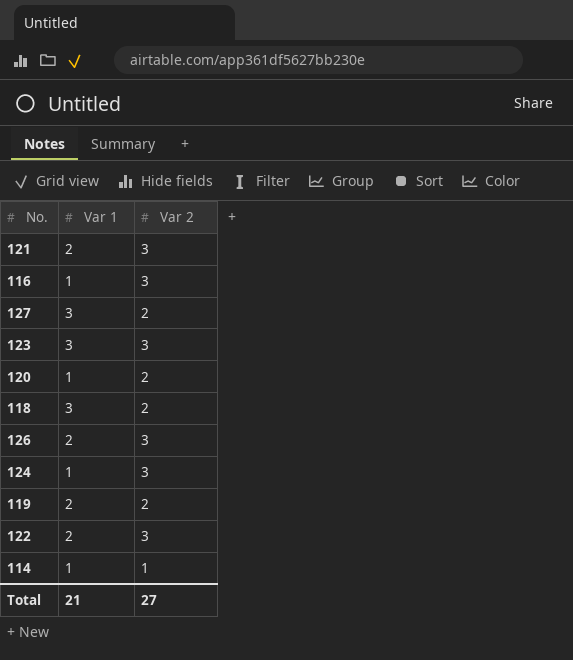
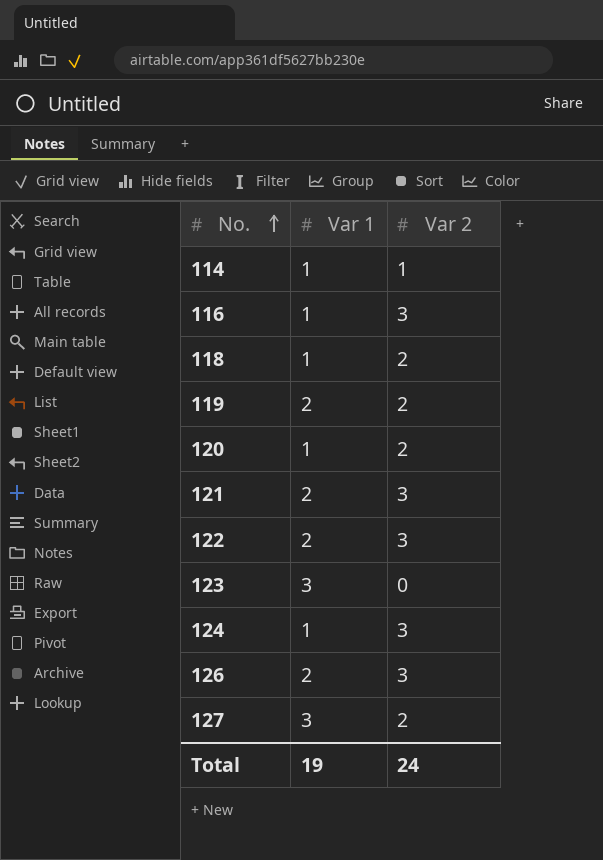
row order: none -> No. ascending
118 | Var 1: 3 -> 1
123 | Var 2: 3 -> 0
Total | Var 1: 21 -> 19
Total | Var 2: 27 -> 24

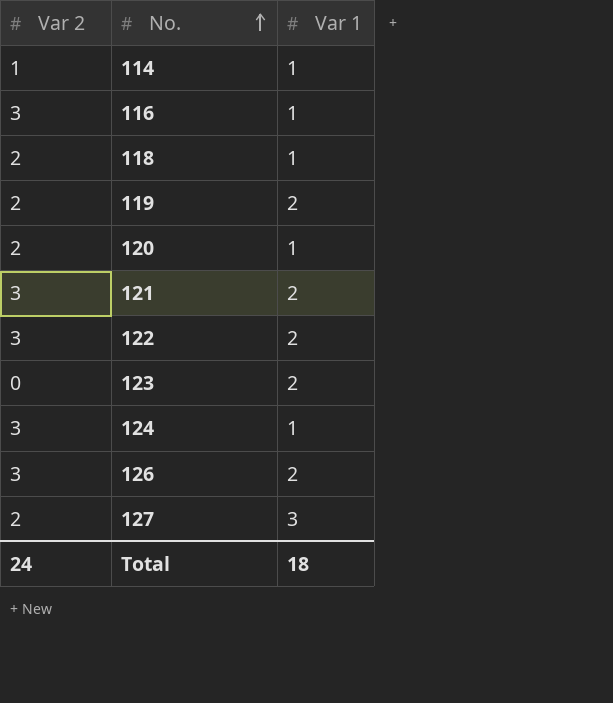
column Var 2 | position: 3 -> 1
123 | Var 1: 3 -> 2
Total | Var 1: 19 -> 18

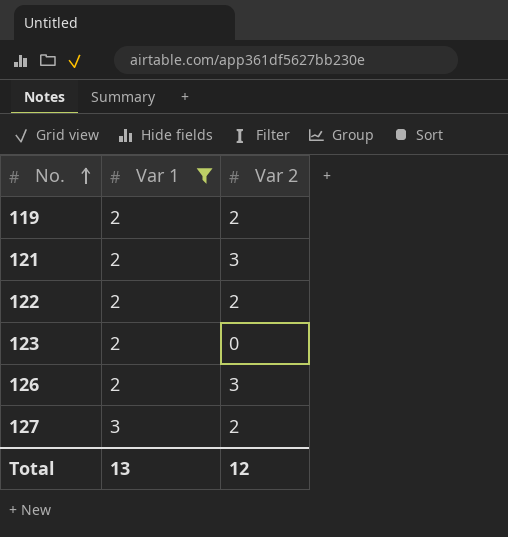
filter: none -> Var 1 != 1
column Var 2 | position: 1 -> 3
122 | Var 2: 3 -> 2
Total | Var 1: 18 -> 13
Total | Var 2: 24 -> 12

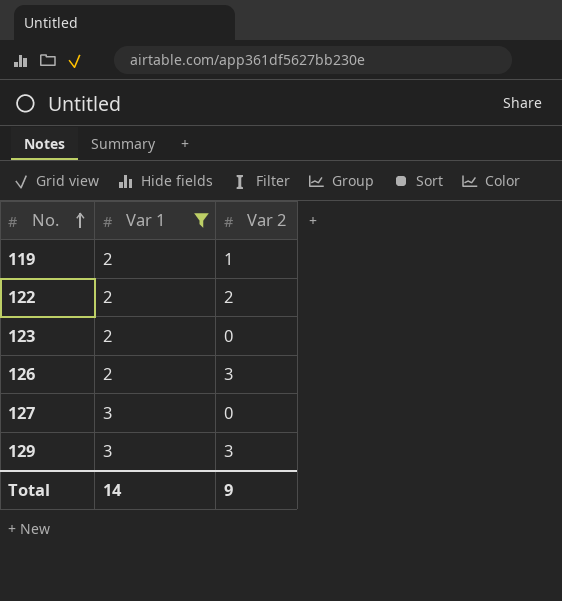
row 121: 2 | 3 -> none
119 | Var 2: 2 -> 1
127 | Var 2: 2 -> 0
row 129: none -> 3 | 3
Total | Var 1: 13 -> 14
Total | Var 2: 12 -> 9

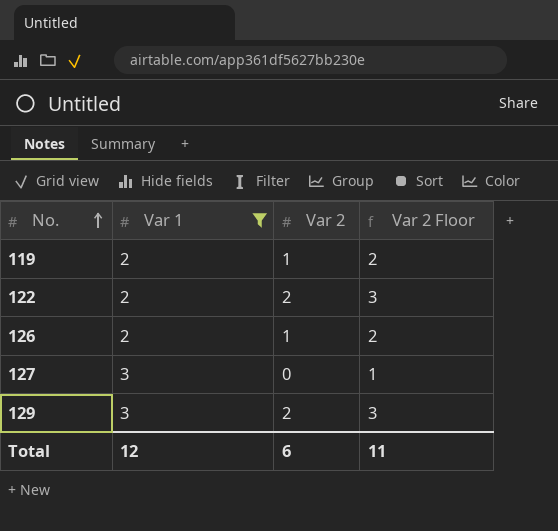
column Var 2 Floor | formula: none -> [Var 2] + 1
row 123: 2 | 0 -> none
126 | Var 2: 3 -> 1
129 | Var 2: 3 -> 2
Total | Var 1: 14 -> 12
Total | Var 2: 9 -> 6

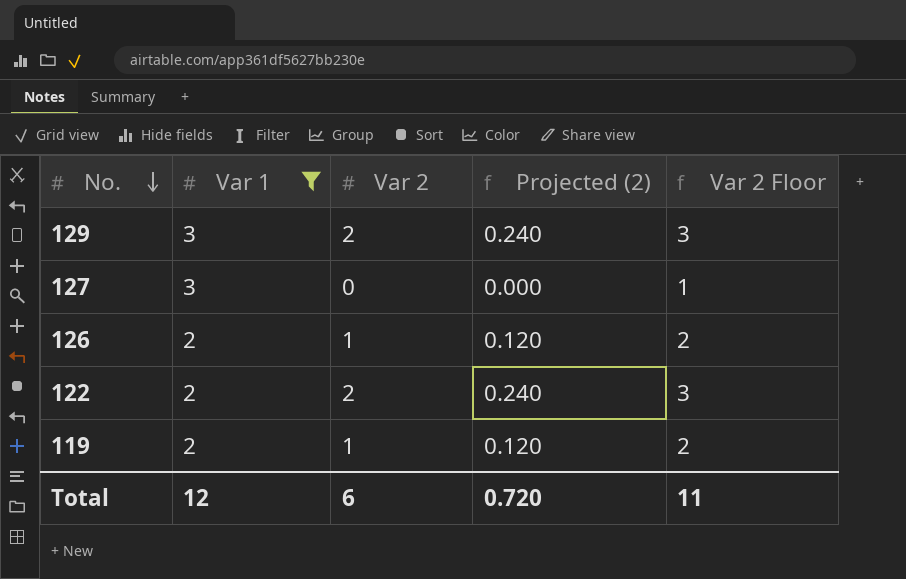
row order: No. ascending -> No. descending
column Projected (2) | formula: none -> [Var 2] * 0.12

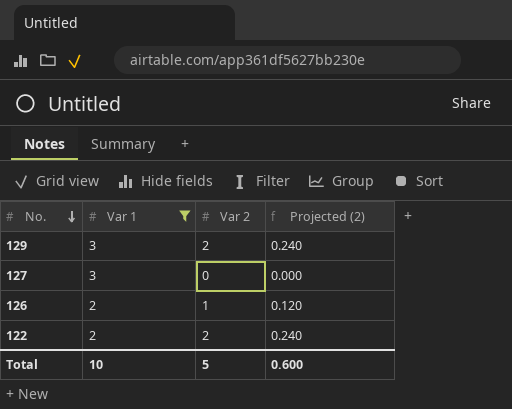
column Var 2 Floor | formula: [Var 2] + 1 -> none
row 119: 2 | 1 | 0.120 | 2 -> none
Total | Var 1: 12 -> 10
Total | Var 2: 6 -> 5
Total | Projected (2): 0.720 -> 0.600

